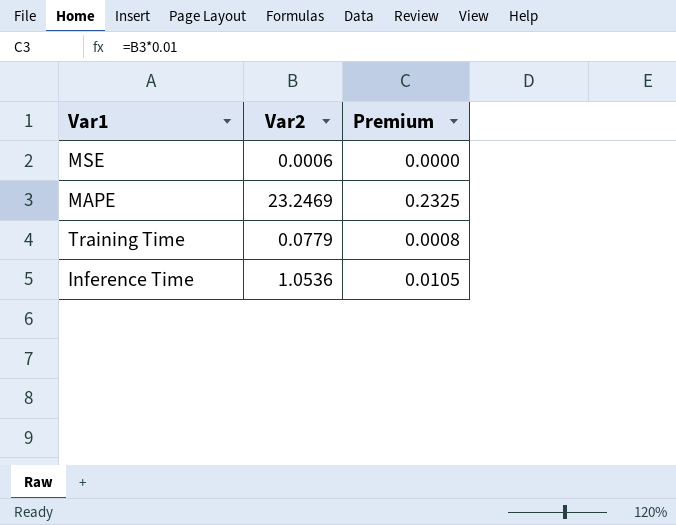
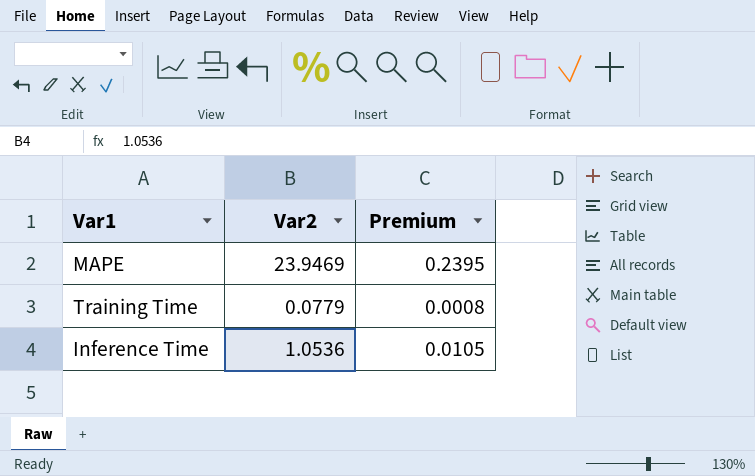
row MSE: 0.0006 | 0.0000 -> none
MAPE | Var2: 23.2469 -> 23.9469
MAPE | Premium: 0.2325 -> 0.2395

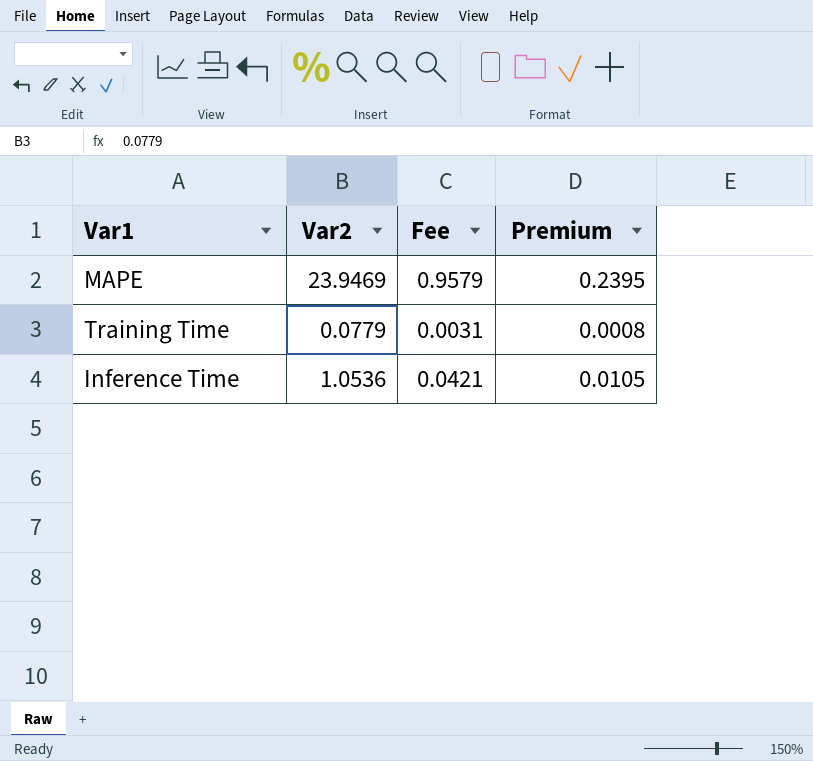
column Fee | formula: none -> [Var2] * 0.04

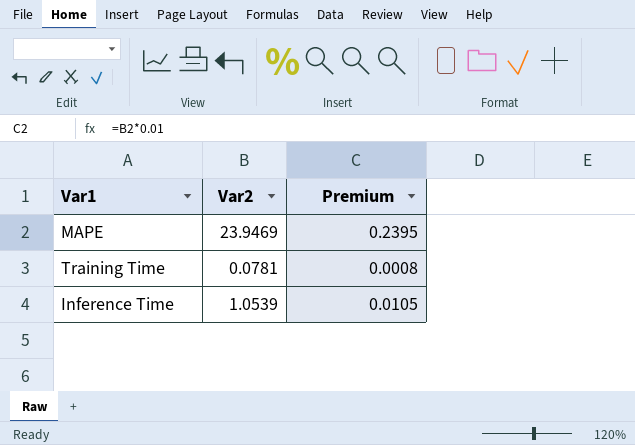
column Fee | formula: [Var2] * 0.04 -> none
Training Time | Var2: 0.0779 -> 0.0781
Inference Time | Var2: 1.0536 -> 1.0539

